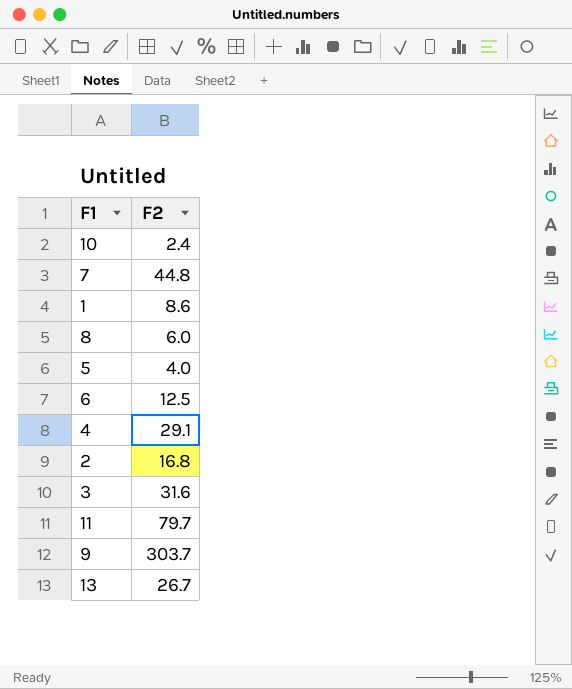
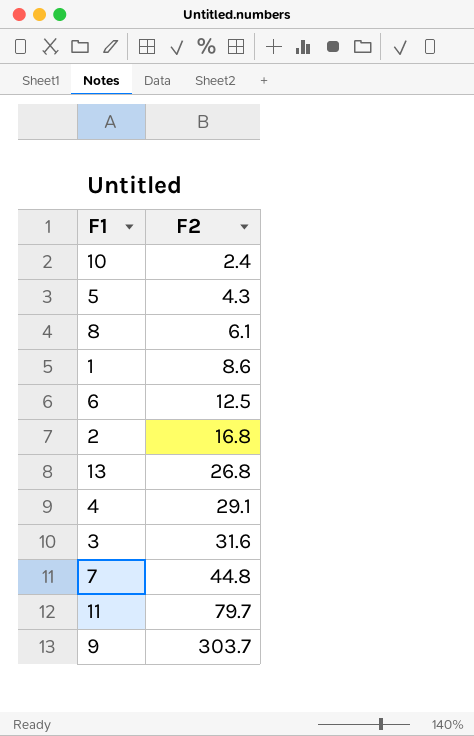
row order: none -> F2 ascending
5 | F2: 4.0 -> 4.3
8 | F2: 6.0 -> 6.1
13 | F2: 26.7 -> 26.8

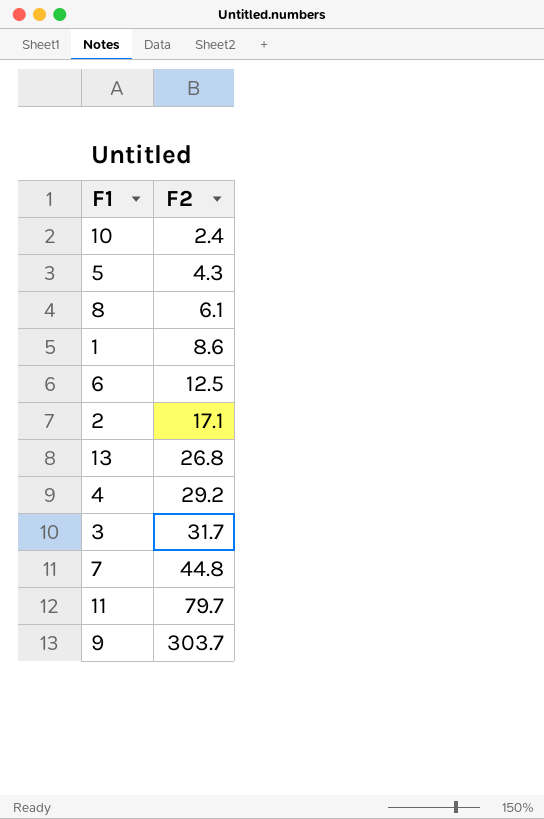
2 | F2: 16.8 -> 17.1
4 | F2: 29.1 -> 29.2
3 | F2: 31.6 -> 31.7

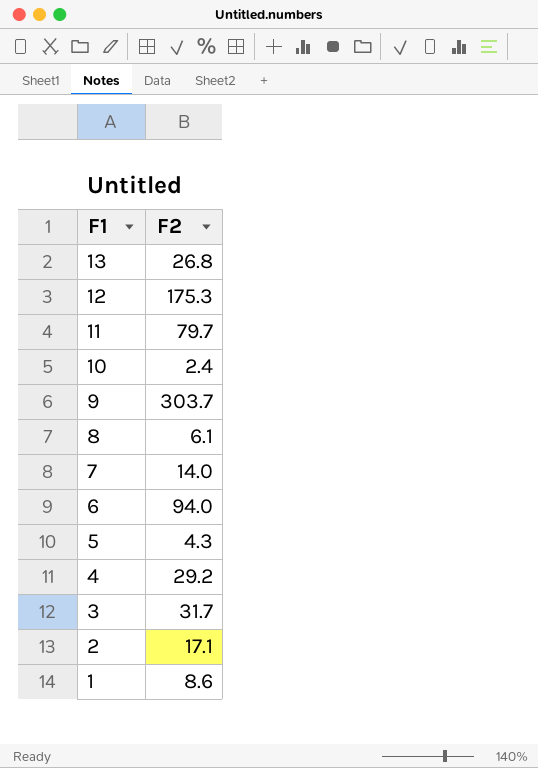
row order: F2 ascending -> F1 descending
row 12: none -> 175.3
7 | F2: 44.8 -> 14.0
6 | F2: 12.5 -> 94.0

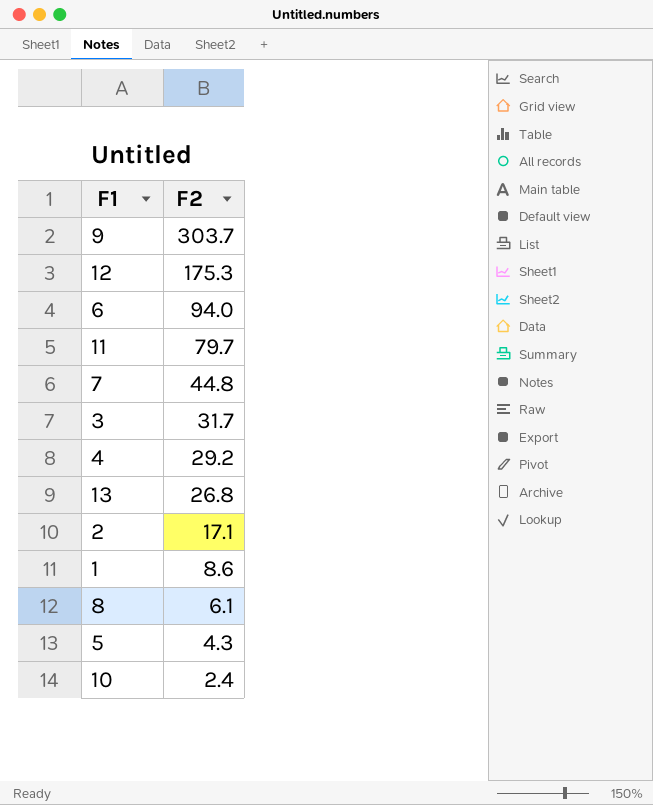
row order: F1 descending -> F2 descending
7 | F2: 14.0 -> 44.8

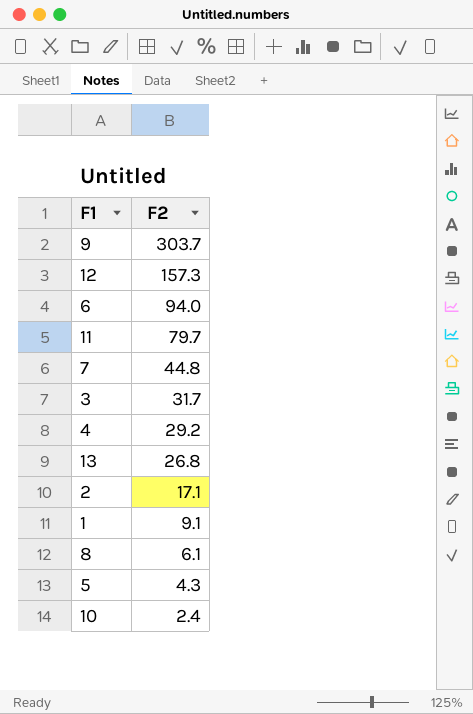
12 | F2: 175.3 -> 157.3
1 | F2: 8.6 -> 9.1

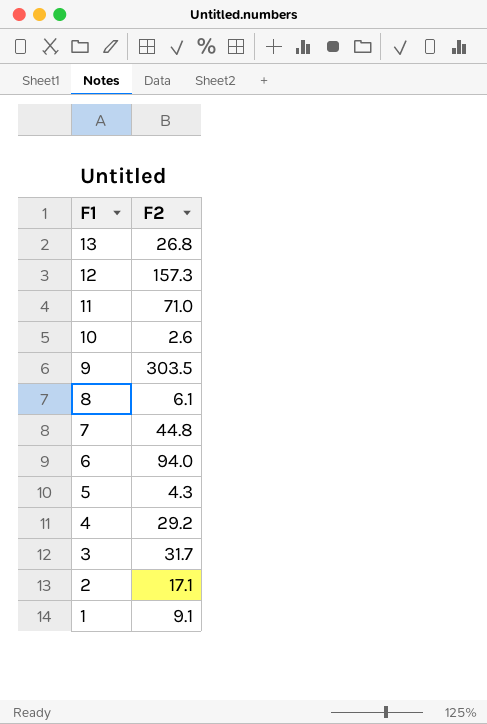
row order: F2 descending -> F1 descending
11 | F2: 79.7 -> 71.0
10 | F2: 2.4 -> 2.6
9 | F2: 303.7 -> 303.5

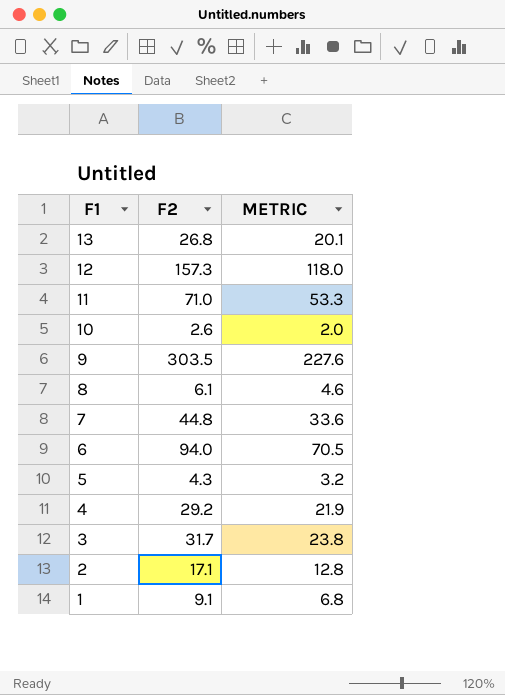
column METRIC | formula: none -> [F2] * 0.75

